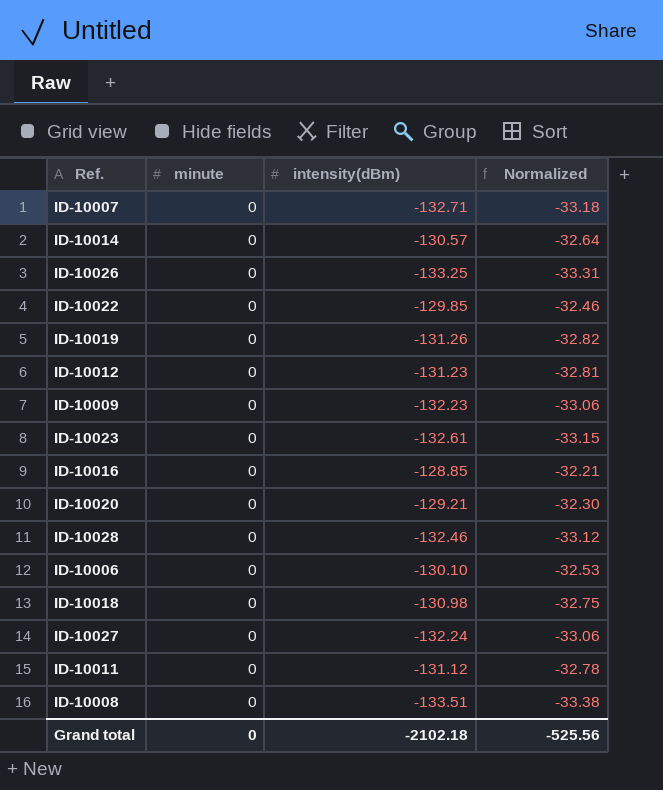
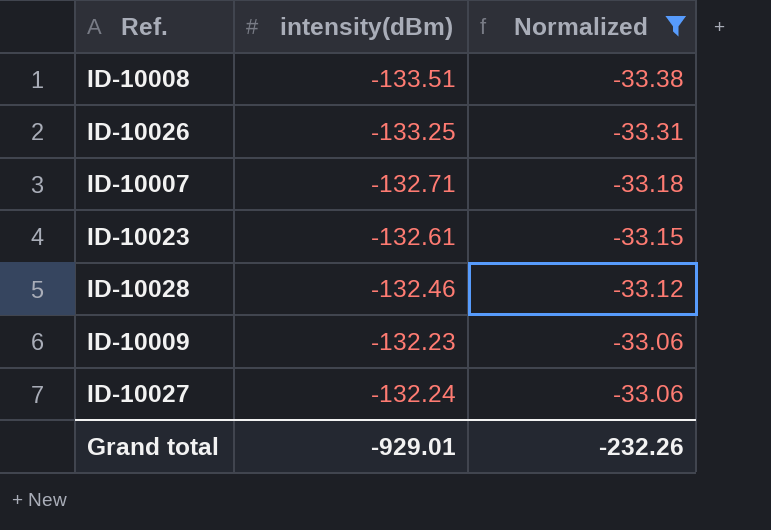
filter: none -> Normalized <= -33.06
row order: none -> Normalized ascending
column minute | position: 2 -> none
Grand total | intensity(dBm): -2102.18 -> -929.01
Grand total | Normalized: -525.56 -> -232.26

